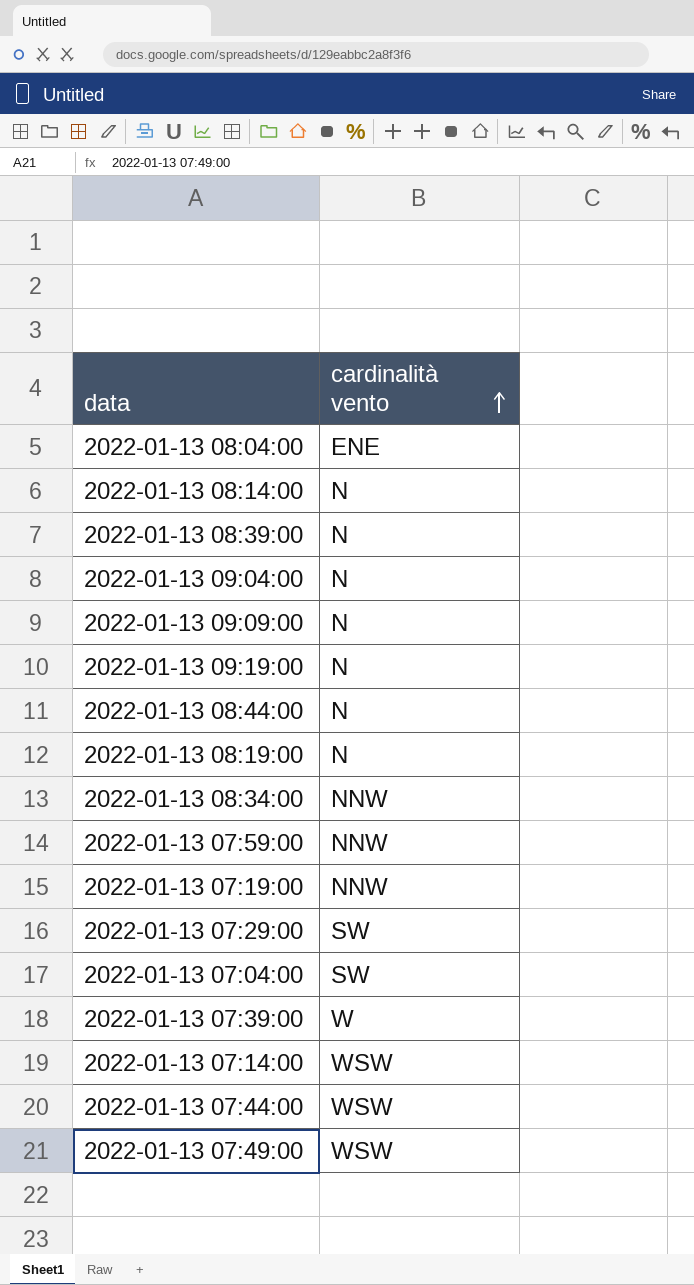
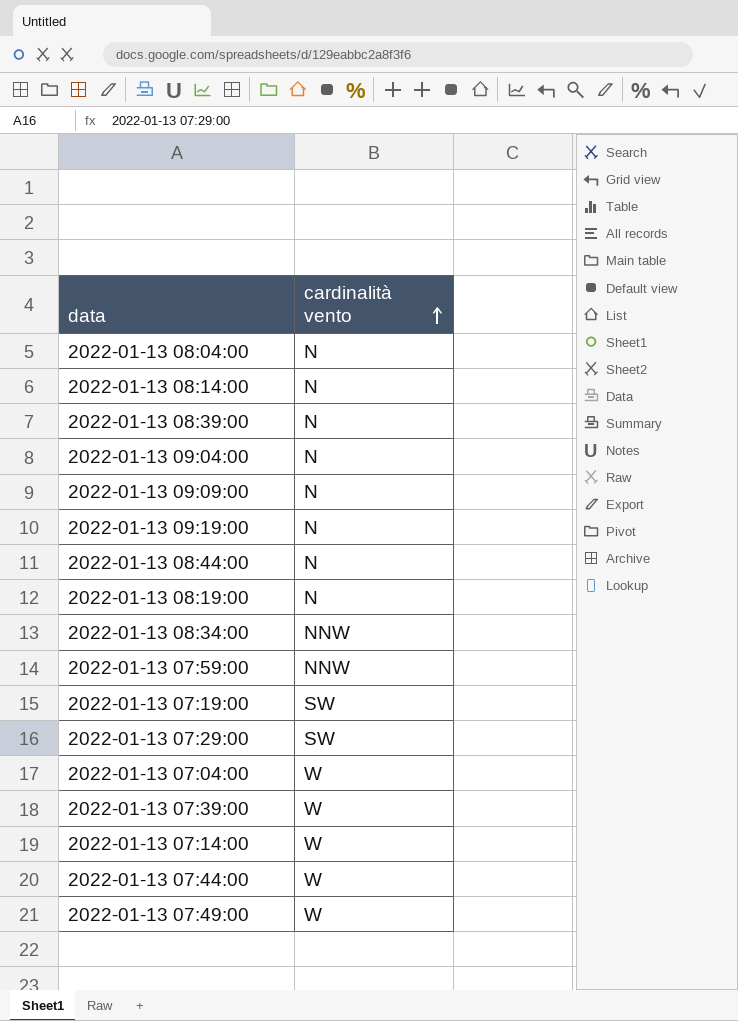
2022-01-13 08:04:00 | cardinalità vento: ENE -> N
2022-01-13 07:19:00 | cardinalità vento: NNW -> SW
2022-01-13 07:04:00 | cardinalità vento: SW -> W
2022-01-13 07:14:00 | cardinalità vento: WSW -> W
2022-01-13 07:44:00 | cardinalità vento: WSW -> W
2022-01-13 07:49:00 | cardinalità vento: WSW -> W

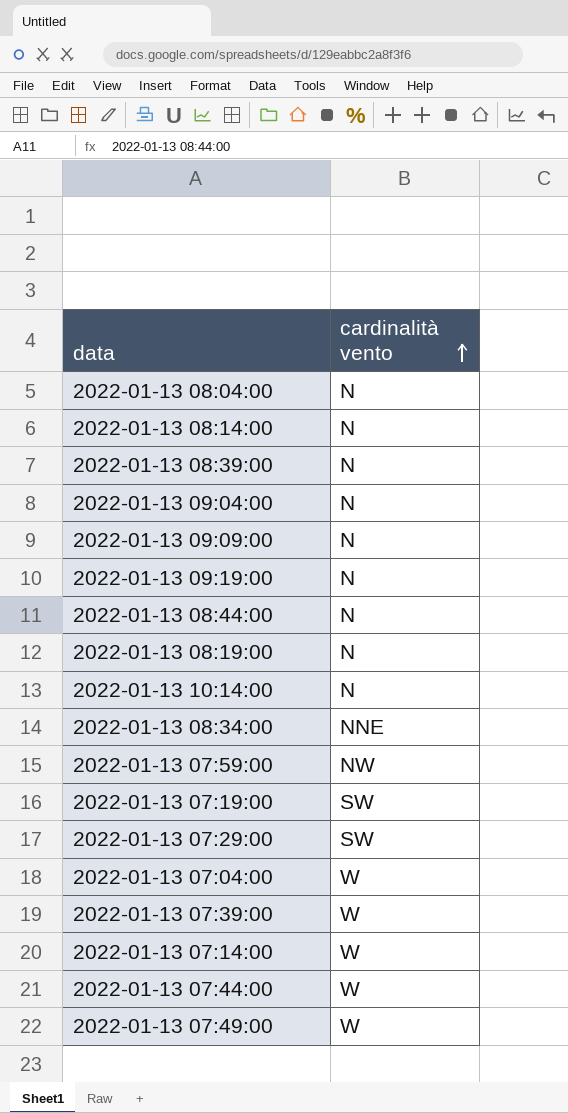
row 2022-01-13 10:14:00: none -> N
2022-01-13 08:34:00 | cardinalità vento: NNW -> NNE
2022-01-13 07:59:00 | cardinalità vento: NNW -> NW

